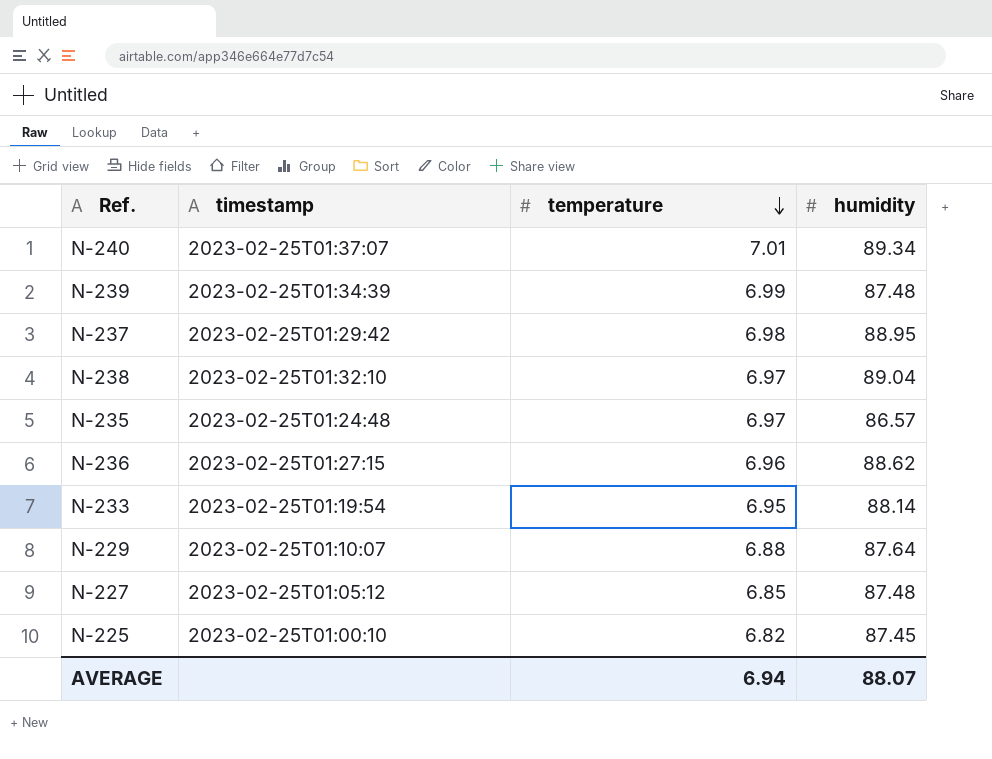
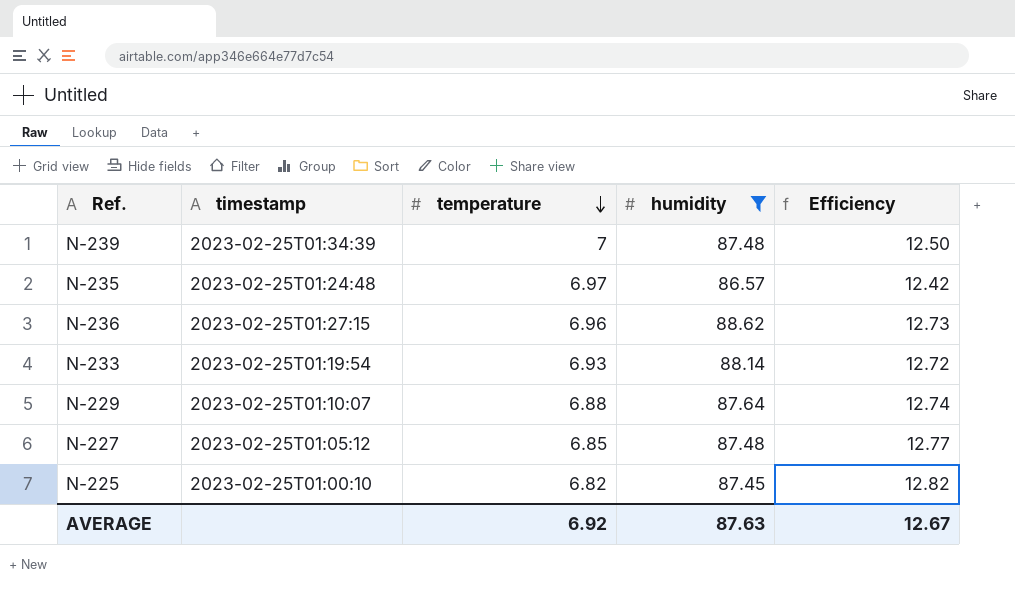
filter: none -> humidity <= 88.62
column Efficiency | formula: none -> [humidity] / [temperature]
N-239 | temperature: 6.99 -> 7
N-233 | temperature: 6.95 -> 6.93
AVERAGE | temperature: 6.94 -> 6.92
AVERAGE | humidity: 88.07 -> 87.63

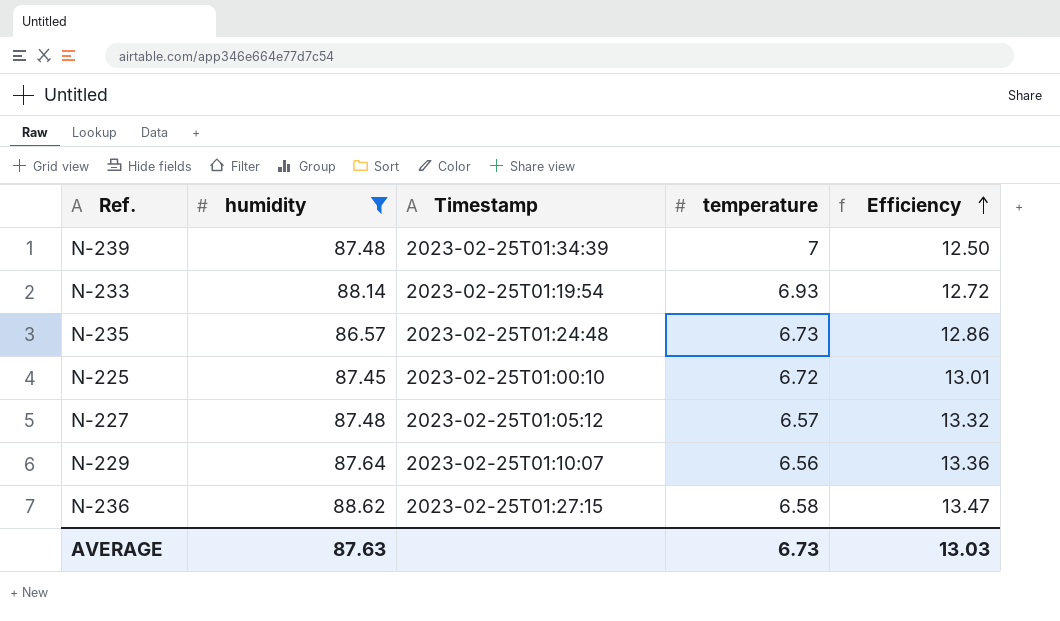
row order: temperature descending -> Efficiency ascending
column humidity | position: 4 -> 2
column name: timestamp -> Timestamp
N-235 | temperature: 6.97 -> 6.73
N-235 | Efficiency: 12.42 -> 12.86
N-225 | temperature: 6.82 -> 6.72
N-225 | Efficiency: 12.82 -> 13.01
N-227 | temperature: 6.85 -> 6.57
N-227 | Efficiency: 12.77 -> 13.32
N-229 | temperature: 6.88 -> 6.56
N-229 | Efficiency: 12.74 -> 13.36
N-236 | temperature: 6.96 -> 6.58
N-236 | Efficiency: 12.73 -> 13.47
AVERAGE | temperature: 6.92 -> 6.73
AVERAGE | Efficiency: 12.67 -> 13.03

